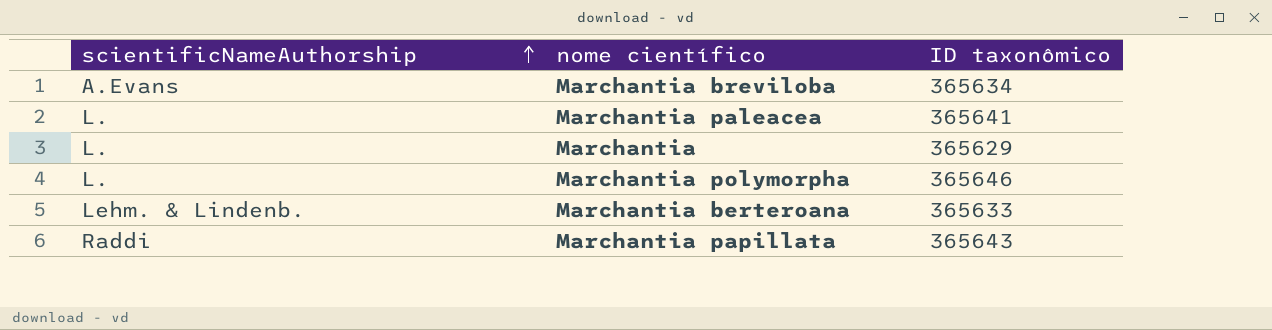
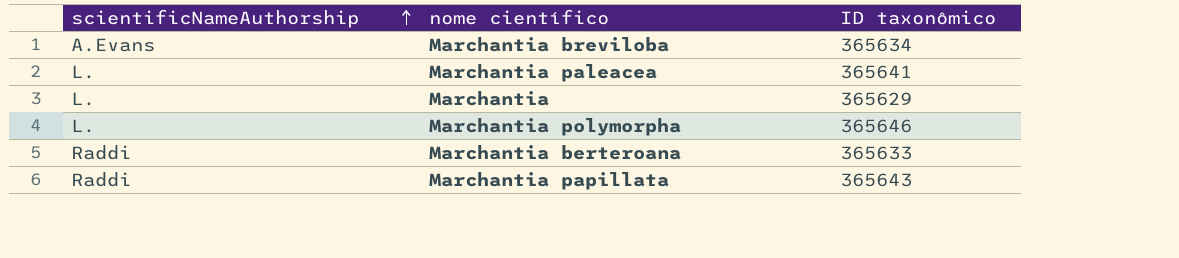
Marchantia berteroana | scientificNameAuthorship: Lehm. & Lindenb. -> Raddi

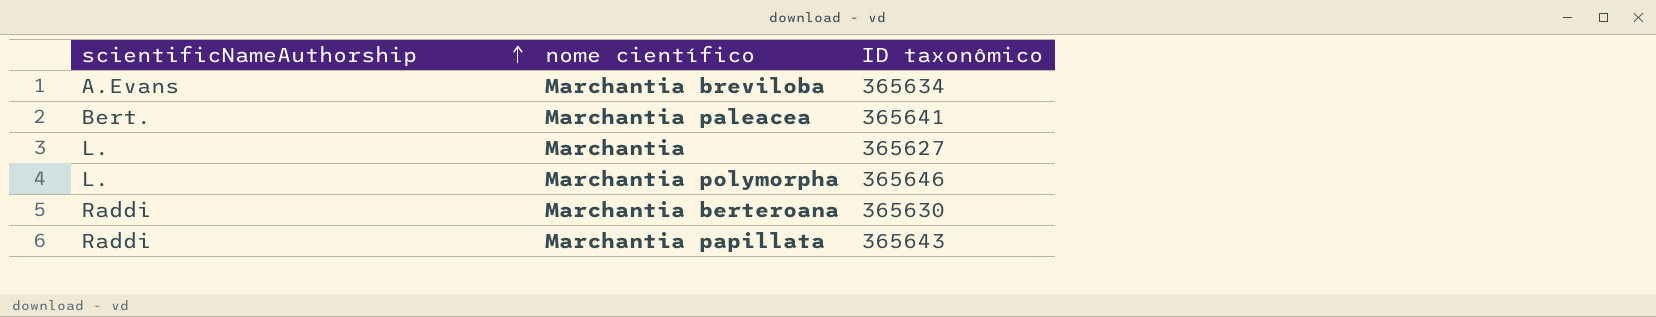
Marchantia paleacea | scientificNameAuthorship: L. -> Bert.
Marchantia | ID taxonômico: 365629 -> 365627
Marchantia berteroana | ID taxonômico: 365633 -> 365630

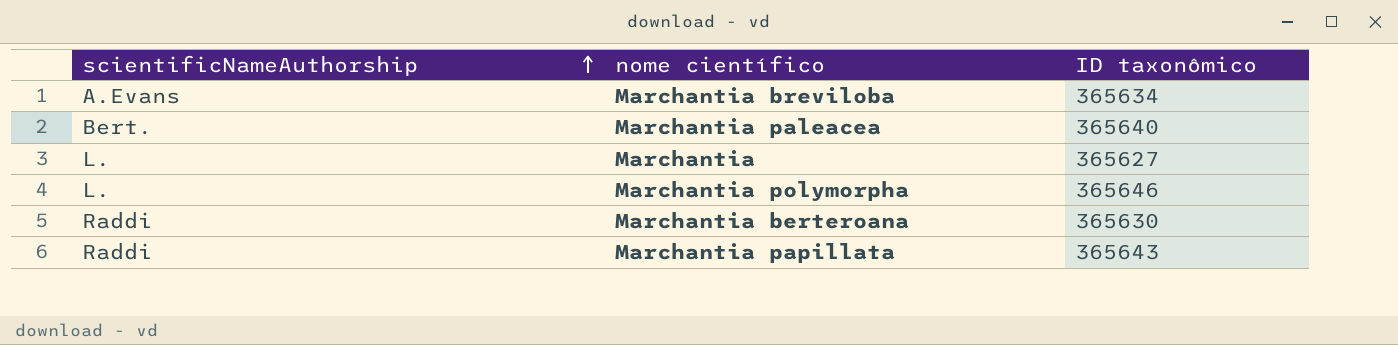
Marchantia paleacea | ID taxonômico: 365641 -> 365640

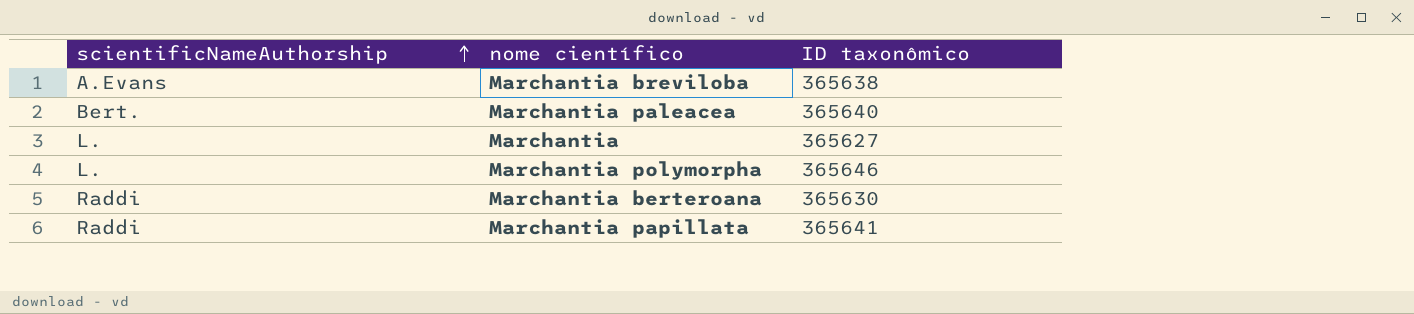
Marchantia breviloba | ID taxonômico: 365634 -> 365638
Marchantia papillata | ID taxonômico: 365643 -> 365641

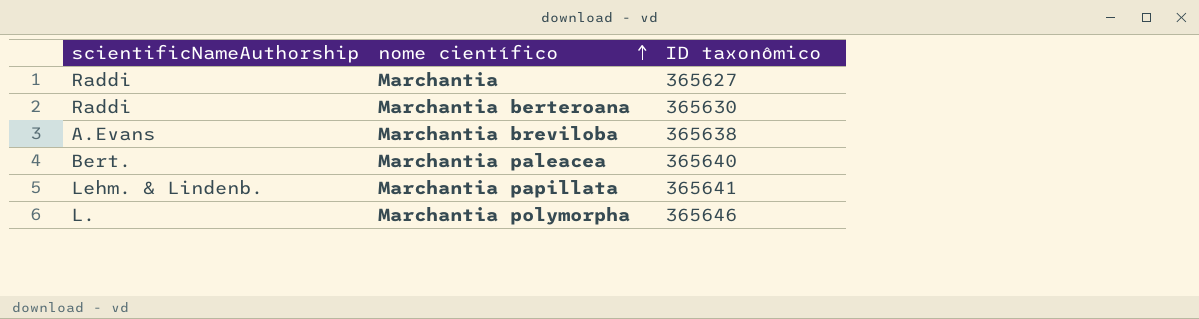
row order: scientificNameAuthorship ascending -> nome científico ascending
Marchantia | scientificNameAuthorship: L. -> Raddi
Marchantia papillata | scientificNameAuthorship: Raddi -> Lehm. & Lindenb.

